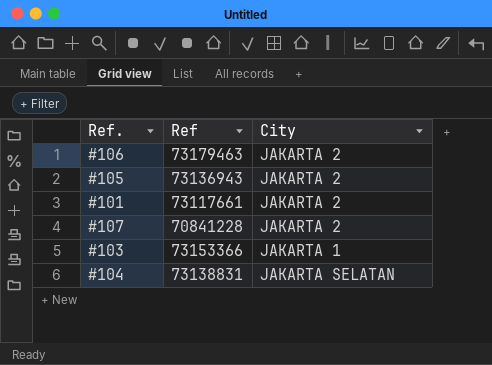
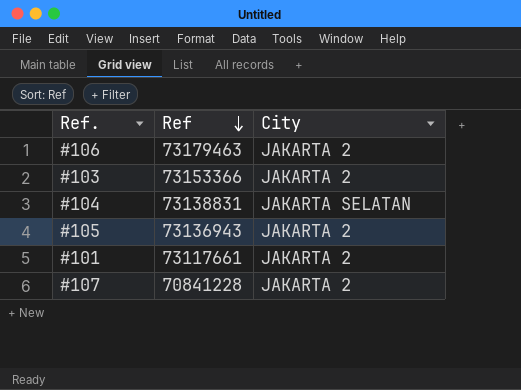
row order: none -> Ref descending
#103 | City: JAKARTA 1 -> JAKARTA 2

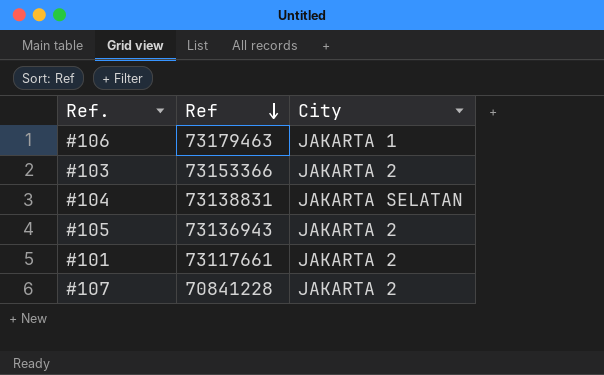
#106 | City: JAKARTA 2 -> JAKARTA 1

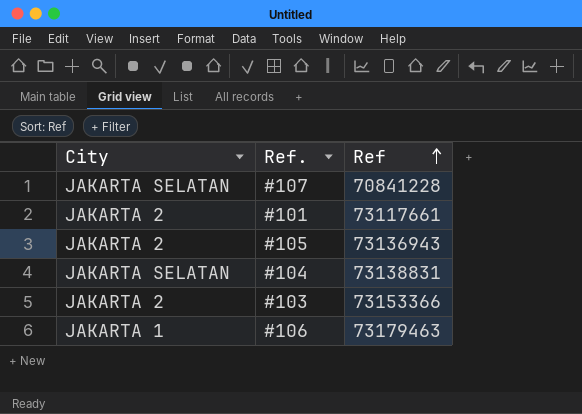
row order: Ref descending -> Ref ascending
column City | position: 3 -> 1
#107 | City: JAKARTA 2 -> JAKARTA SELATAN

